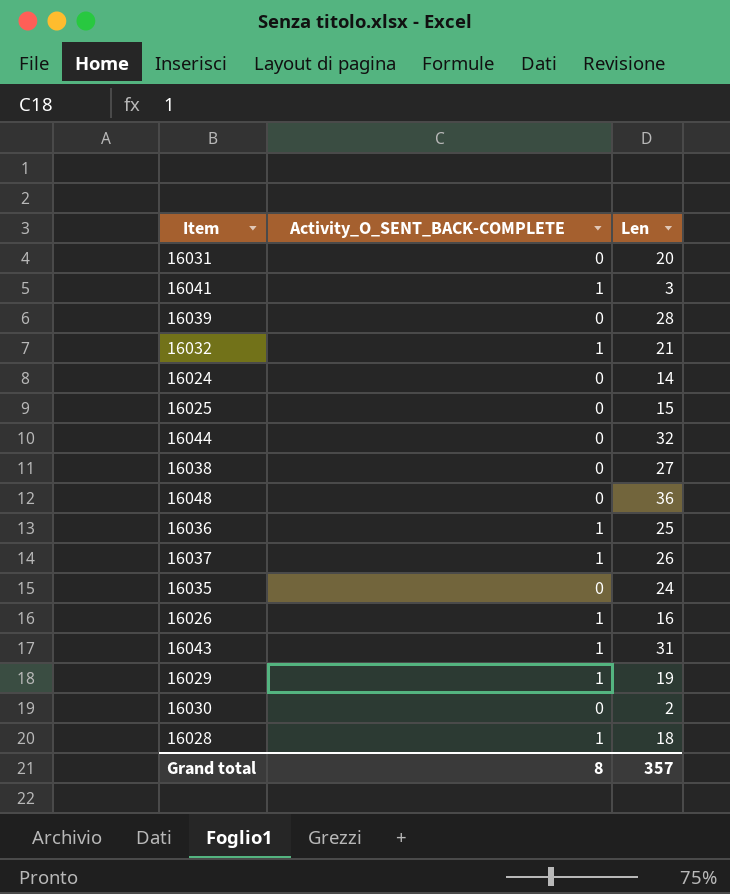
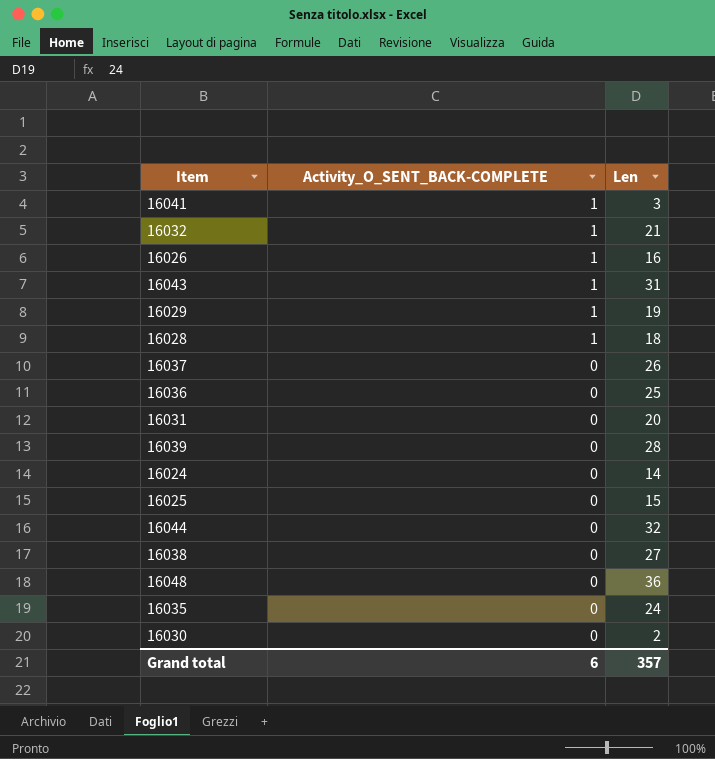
row order: none -> Activity_O_SENT_BACK-COMPLETE descending
16037 | Activity_O_SENT_BACK-COMPLETE: 1 -> 0
16036 | Activity_O_SENT_BACK-COMPLETE: 1 -> 0
Grand total | Activity_O_SENT_BACK-COMPLETE: 8 -> 6

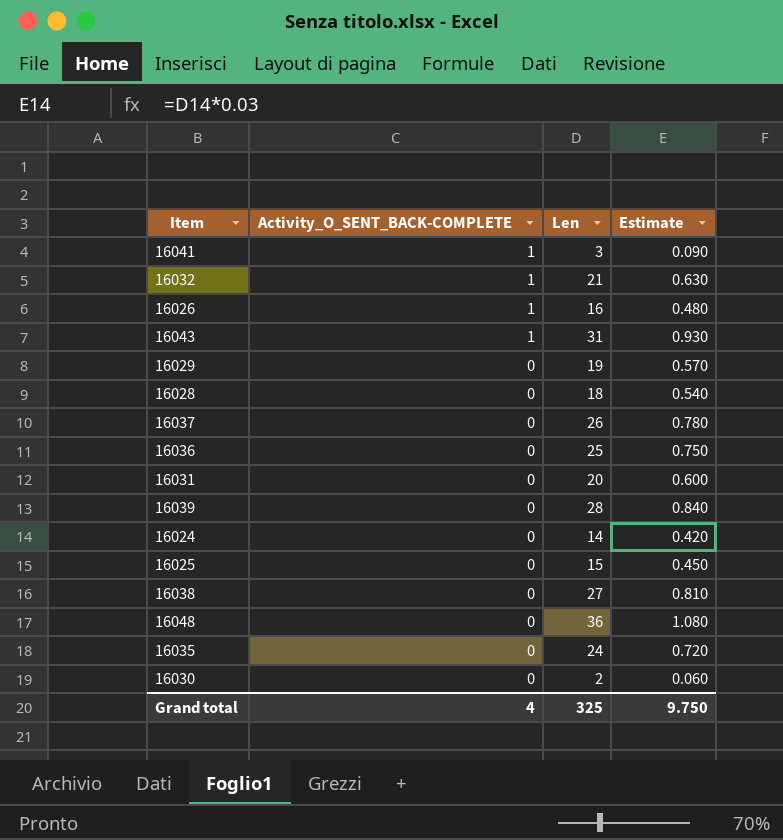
column Estimate | formula: none -> [Len] * 0.03
row 16044: 0 | 32 -> none
16029 | Activity_O_SENT_BACK-COMPLETE: 1 -> 0
16028 | Activity_O_SENT_BACK-COMPLETE: 1 -> 0
Grand total | Activity_O_SENT_BACK-COMPLETE: 6 -> 4
Grand total | Len: 357 -> 325

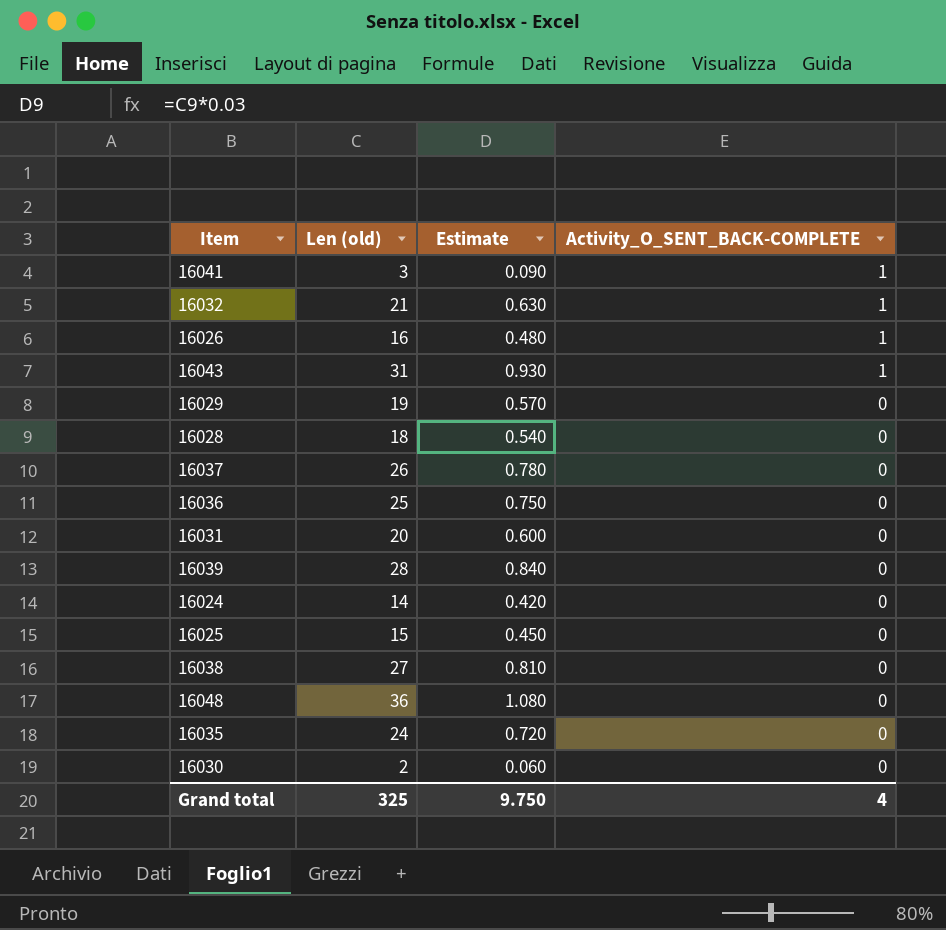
column name: Len -> Len (old)
column Activity_O_SENT_BACK-COMPLETE | position: 2 -> 4

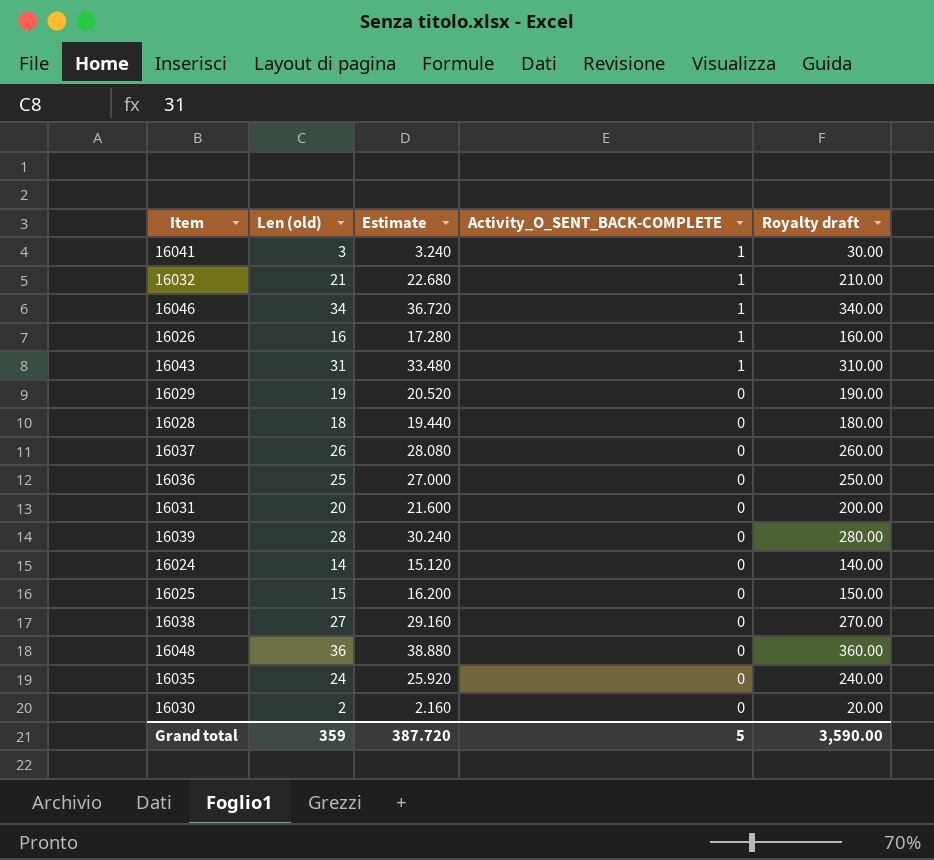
column Estimate | formula: [Len (old)] * 0.03 -> [Len (old)] * 1.08
column Royalty draft | formula: none -> [Len (old)] * 10
row 16046: none -> 34 | 36.720 | 1 | 340.00
Grand total | Len (old): 325 -> 359
Grand total | Estimate: 9.750 -> 387.720
Grand total | Activity_O_SENT_BACK-COMPLETE: 4 -> 5

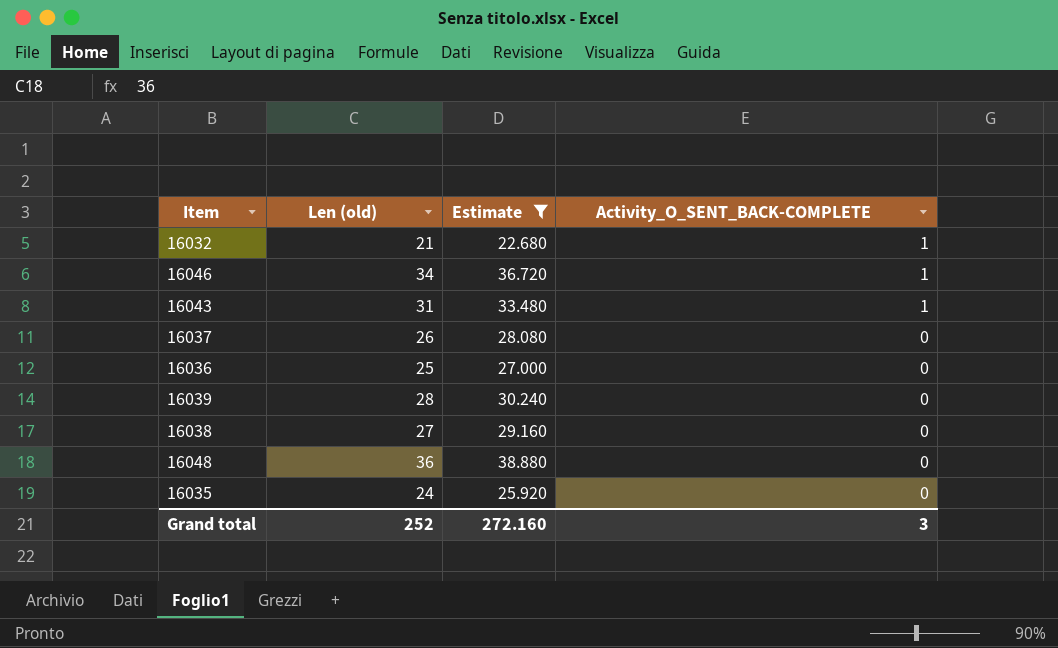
filter: none -> Estimate >= 22.680
column Royalty draft | formula: [Len (old)] * 10 -> none
Grand total | Len (old): 359 -> 252
Grand total | Estimate: 387.720 -> 272.160
Grand total | Activity_O_SENT_BACK-COMPLETE: 5 -> 3

